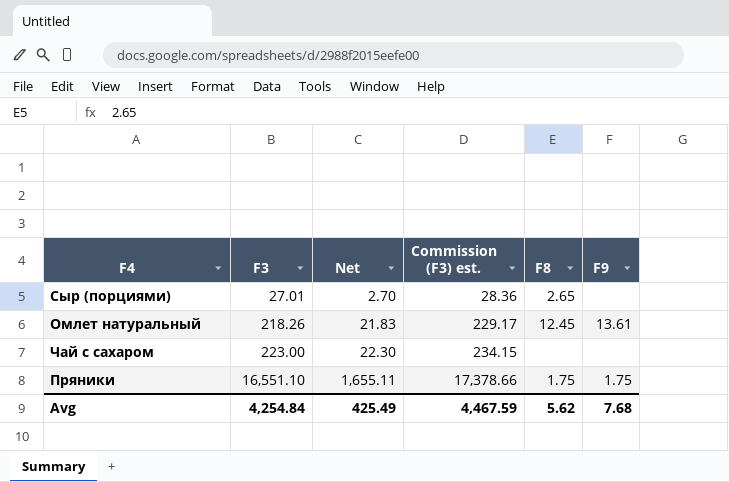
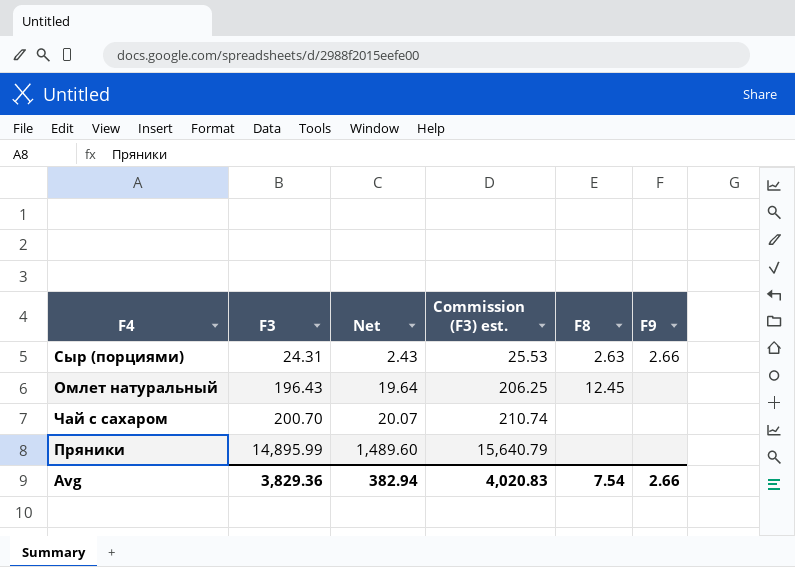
Сыр (порциями) | F3: 27.01 -> 24.31
Сыр (порциями) | Net: 2.70 -> 2.43
Сыр (порциями) | Commission (F3) est.: 28.36 -> 25.53
Сыр (порциями) | F8: 2.65 -> 2.63
Сыр (порциями) | F9: none -> 2.66
Омлет натуральный | F3: 218.26 -> 196.43
Омлет натуральный | Net: 21.83 -> 19.64
Омлет натуральный | Commission (F3) est.: 229.17 -> 206.25
Омлет натуральный | F9: 13.61 -> none
Чай с сахаром | F3: 223.00 -> 200.70
Чай с сахаром | Net: 22.30 -> 20.07
Чай с сахаром | Commission (F3) est.: 234.15 -> 210.74
Пряники | F3: 16,551.10 -> 14,895.99
Пряники | Net: 1,655.11 -> 1,489.60
Пряники | Commission (F3) est.: 17,378.66 -> 15,640.79
Пряники | F8: 1.75 -> none
Пряники | F9: 1.75 -> none
Avg | F3: 4,254.84 -> 3,829.36
Avg | Net: 425.49 -> 382.94
Avg | Commission (F3) est.: 4,467.59 -> 4,020.83
Avg | F8: 5.62 -> 7.54
Avg | F9: 7.68 -> 2.66

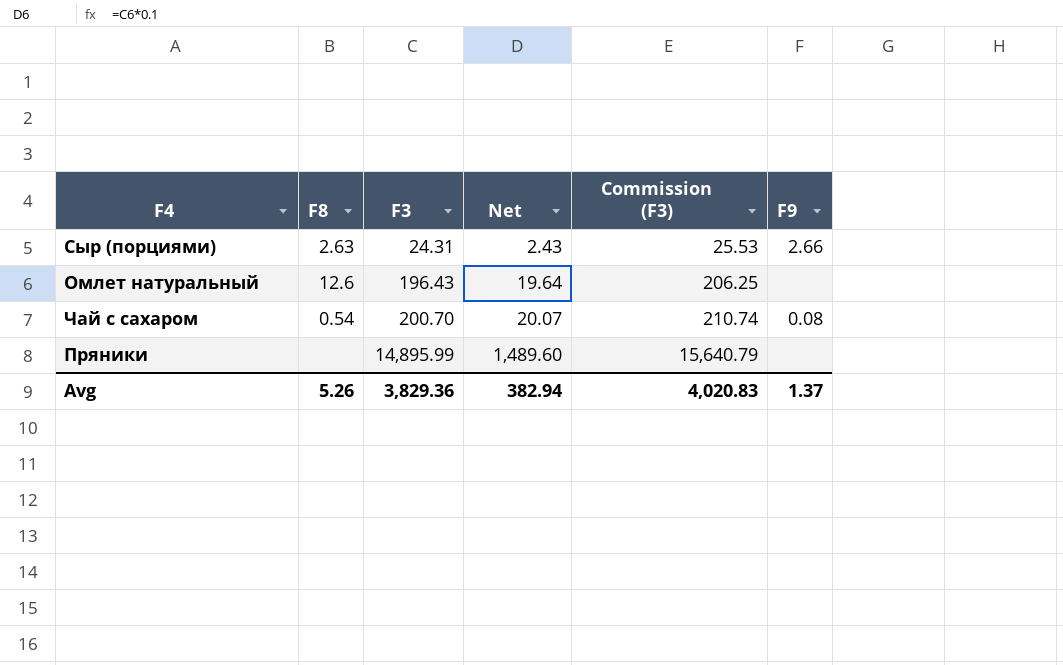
column F8 | position: 5 -> 2
column name: Commission (F3) est. -> Commission (F3)
Омлет натуральный | F8: 12.45 -> 12.6
Чай с сахаром | F8: none -> 0.54
Чай с сахаром | F9: none -> 0.08
Avg | F8: 7.54 -> 5.26
Avg | F9: 2.66 -> 1.37

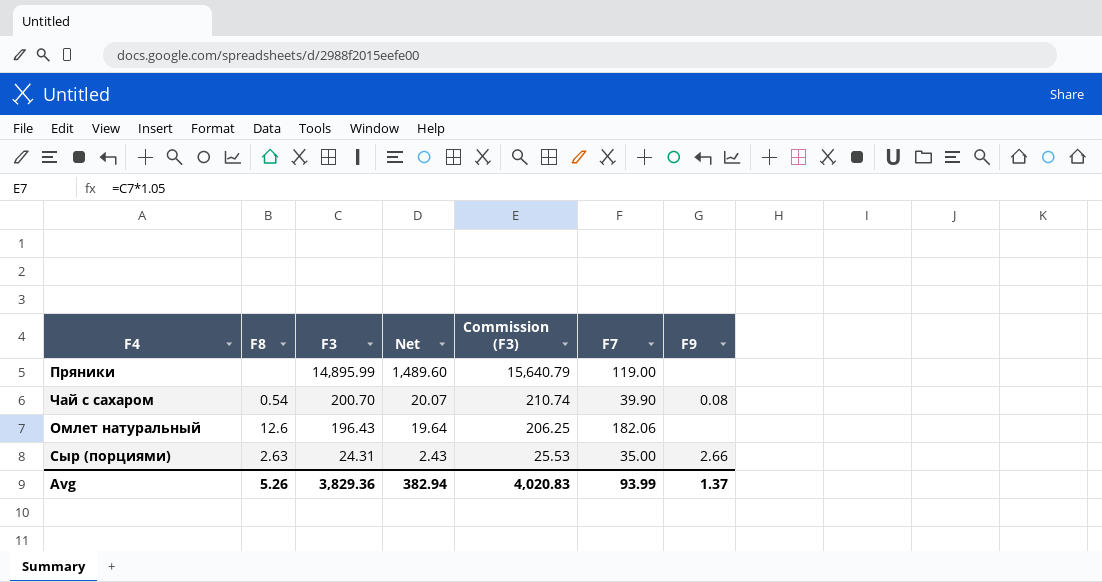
row order: F3 ascending -> F3 descending
column F7 | position: none -> 6

